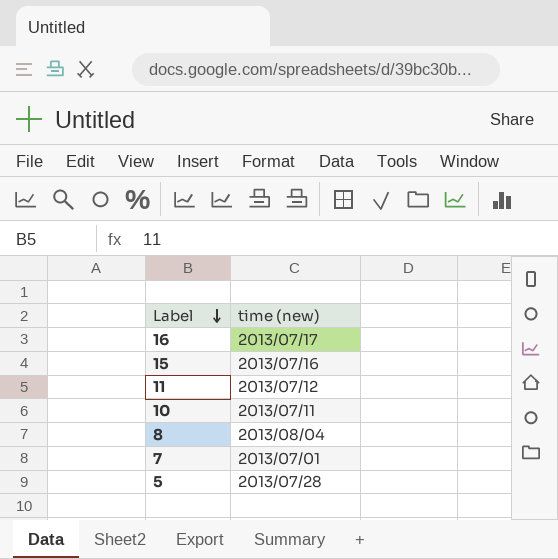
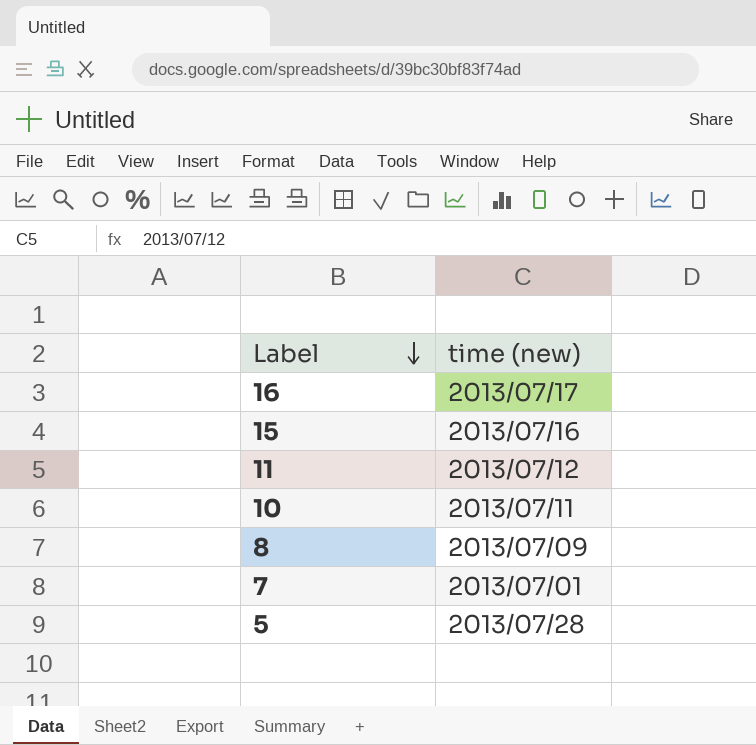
8 | time (new): 2013/08/04 -> 2013/07/09

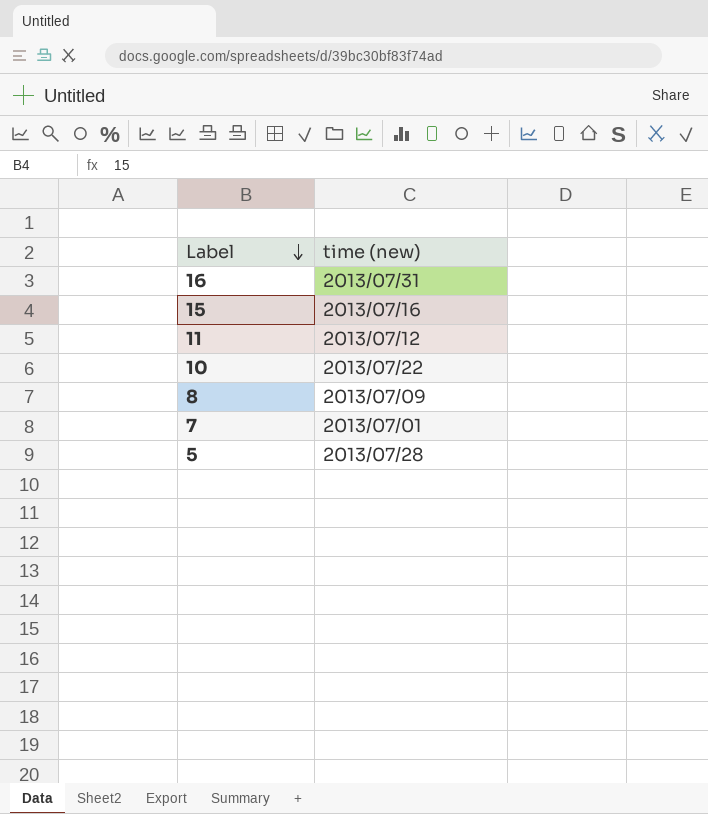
16 | time (new): 2013/07/17 -> 2013/07/31
10 | time (new): 2013/07/11 -> 2013/07/22

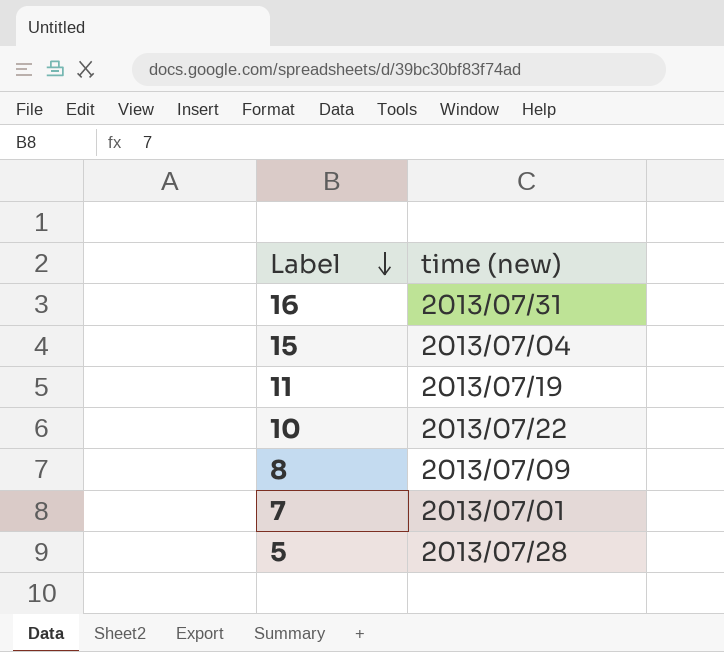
15 | time (new): 2013/07/16 -> 2013/07/04
11 | time (new): 2013/07/12 -> 2013/07/19

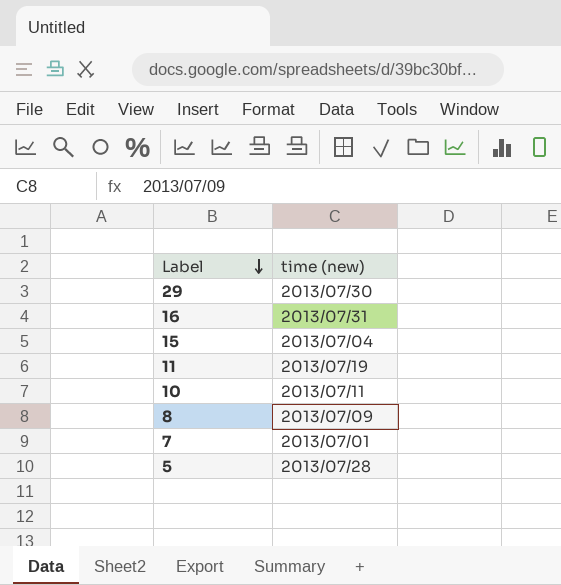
row 29: none -> 2013/07/30
10 | time (new): 2013/07/22 -> 2013/07/11

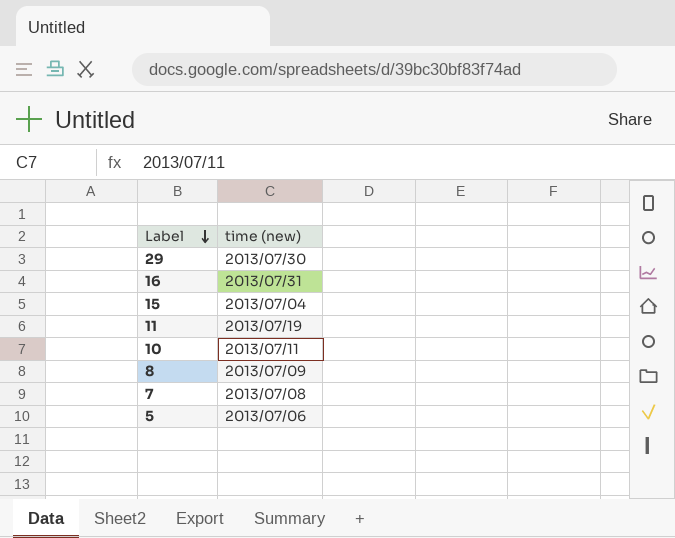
7 | time (new): 2013/07/01 -> 2013/07/08
5 | time (new): 2013/07/28 -> 2013/07/06

